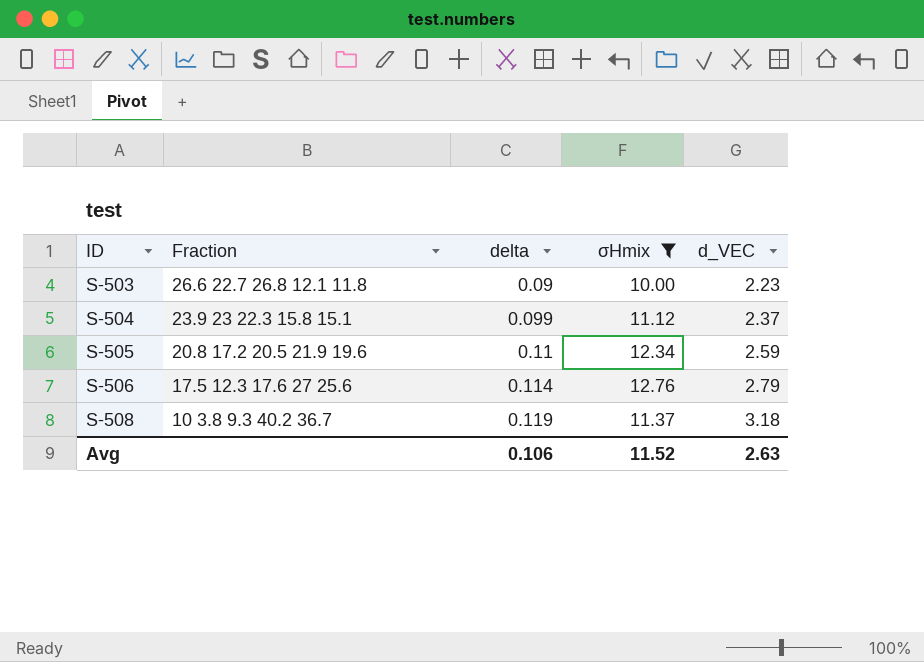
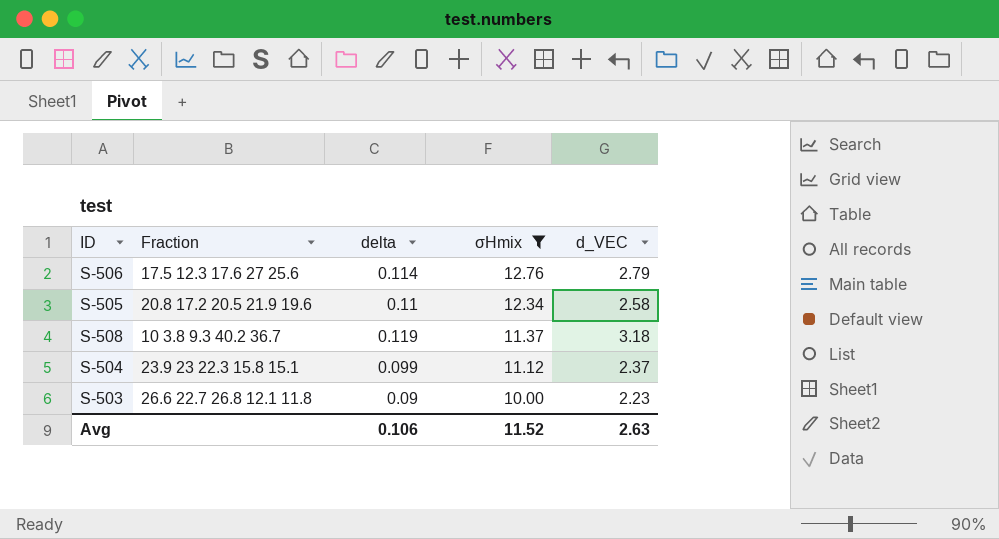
row order: ID ascending -> σHmix descending
S-505 | d_VEC: 2.59 -> 2.58

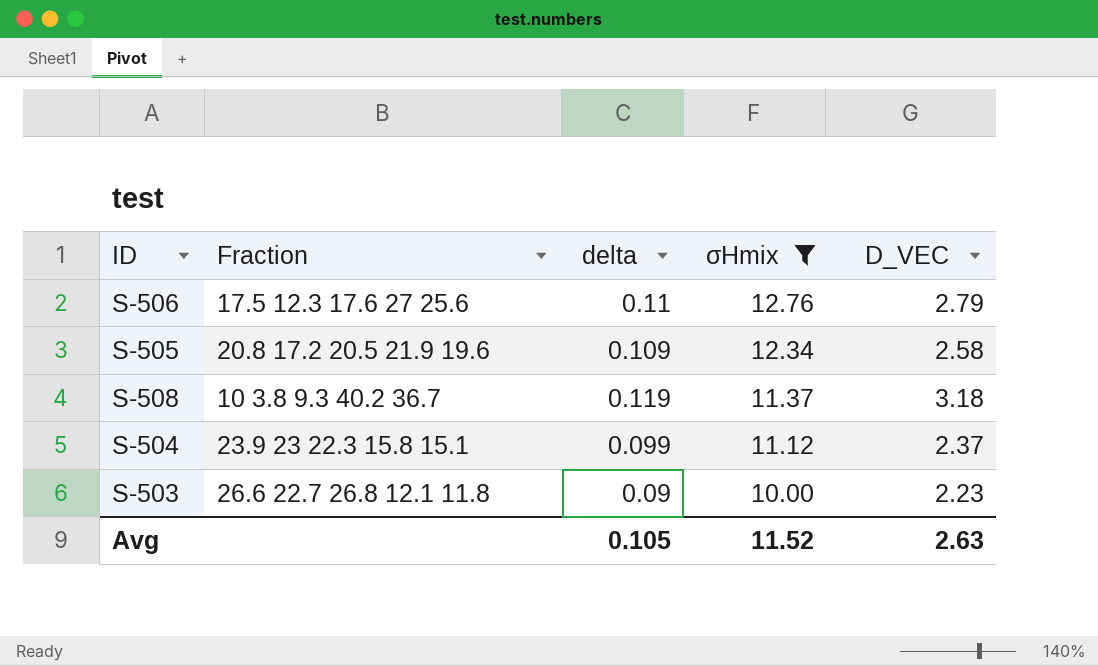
column name: d_VEC -> D_VEC
S-506 | delta: 0.114 -> 0.11
S-505 | delta: 0.11 -> 0.109
Avg | delta: 0.106 -> 0.105

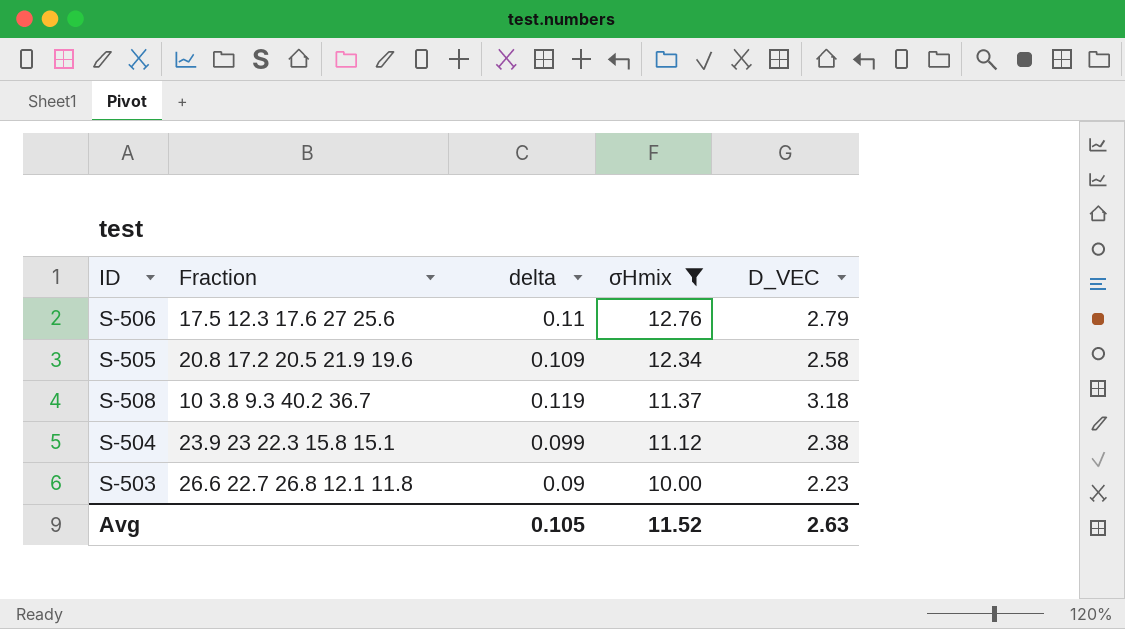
S-504 | D_VEC: 2.37 -> 2.38

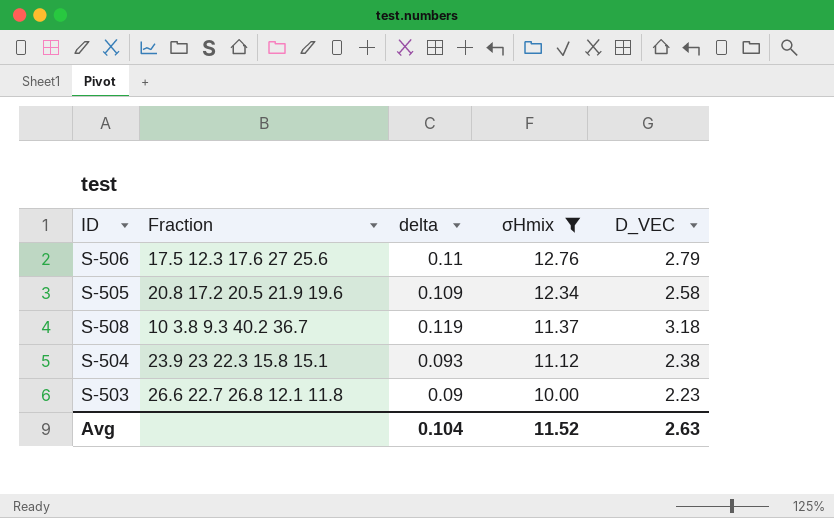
S-504 | delta: 0.099 -> 0.093
Avg | delta: 0.105 -> 0.104

